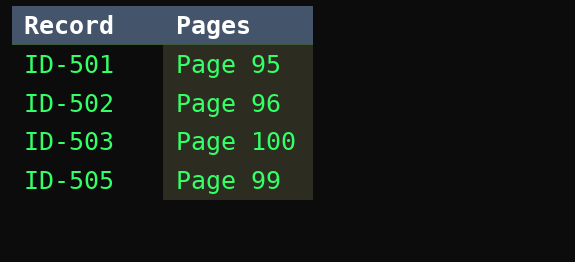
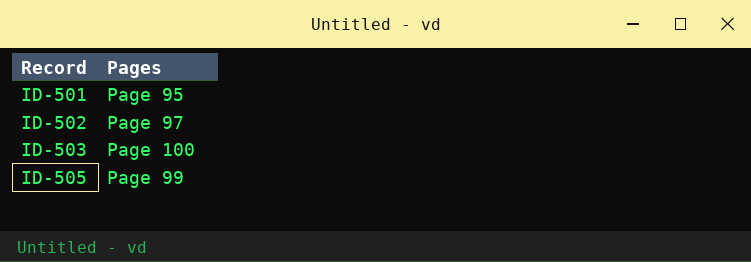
ID-502 | Pages: Page 96 -> Page 97

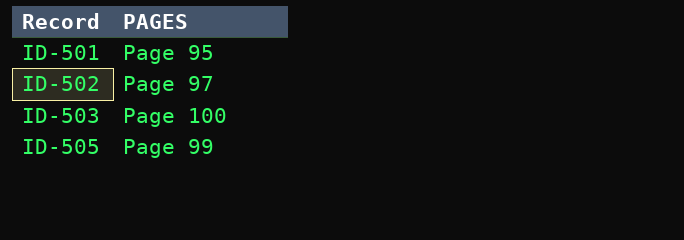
column name: Pages -> PAGES

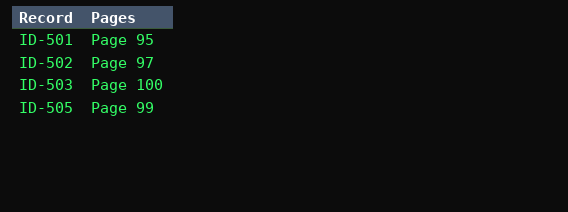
column name: PAGES -> Pages

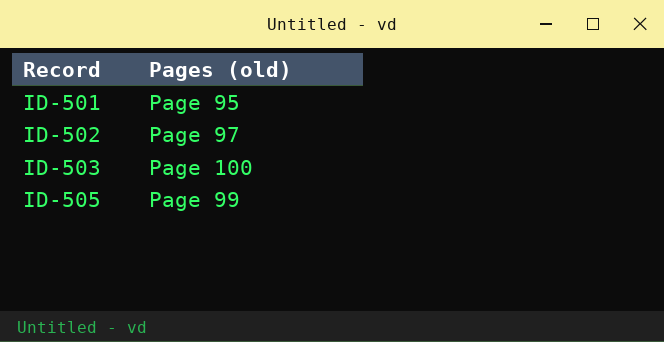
column name: Pages -> Pages (old)

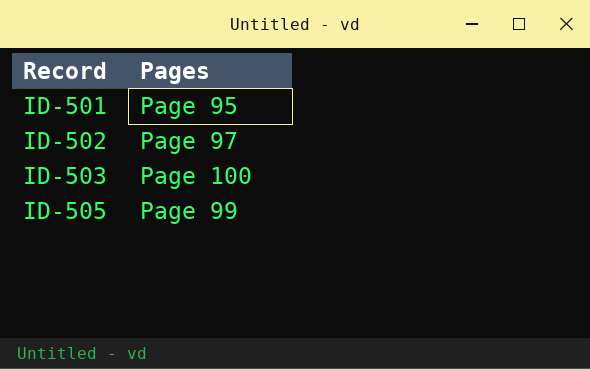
column name: Pages (old) -> Pages

